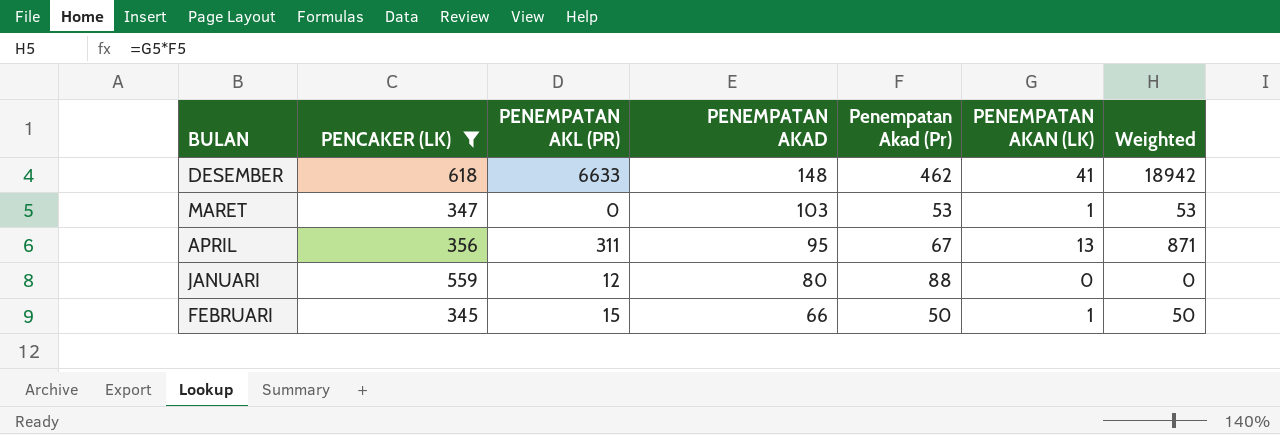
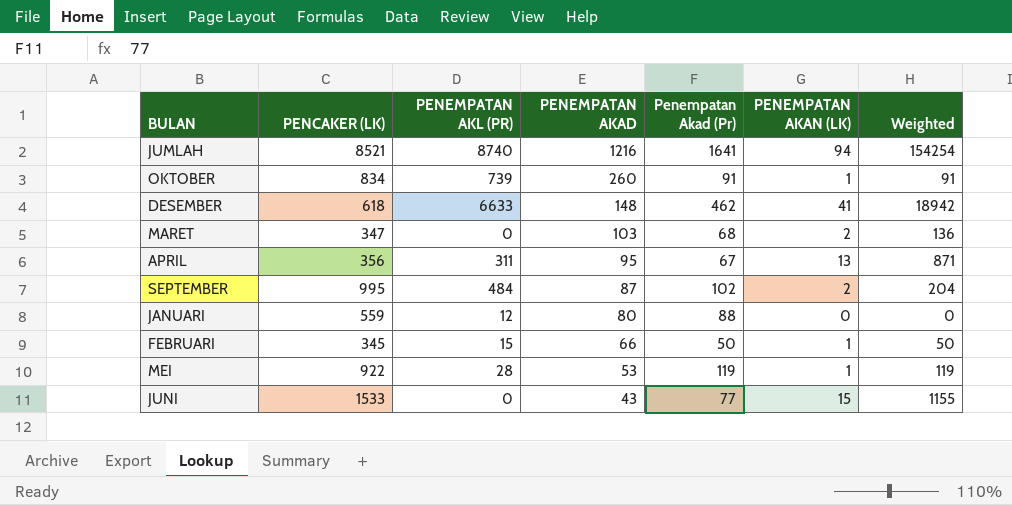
filter: PENCAKER (LK) <= 618 -> none
MARET | Penempatan Akad (Pr): 53 -> 68
MARET | PENEMPATAN AKAN (LK): 1 -> 2
MARET | Weighted: 53 -> 136

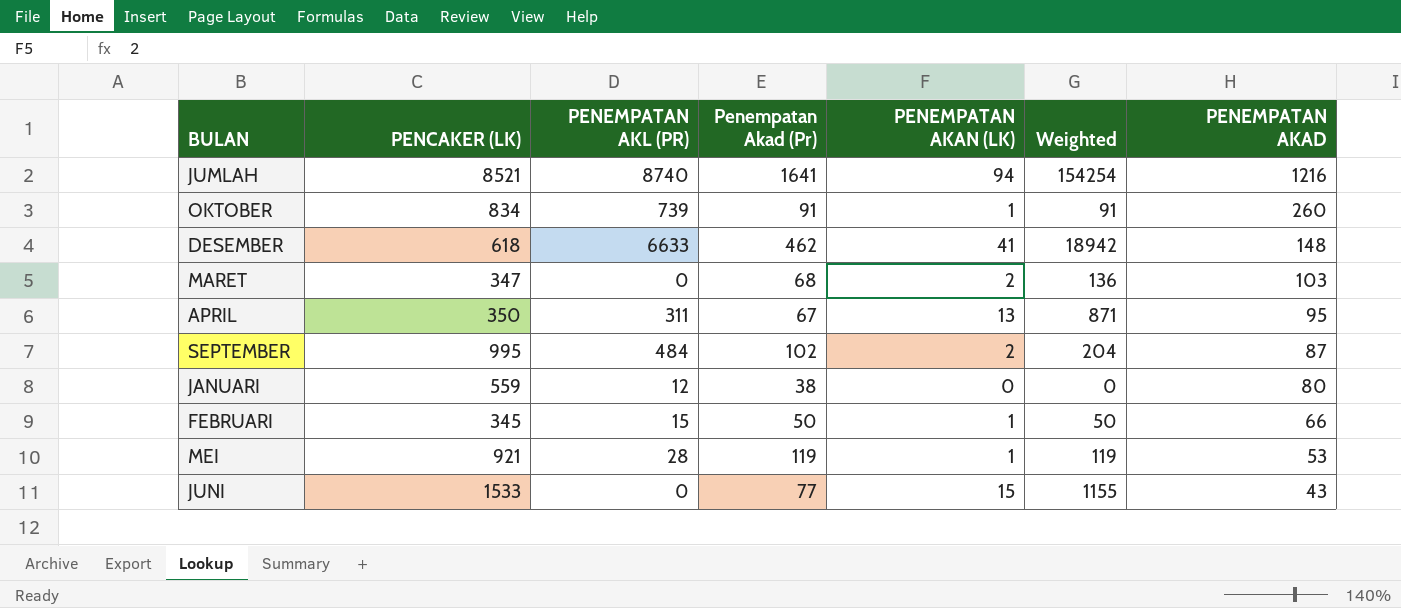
column PENEMPATAN AKAD | position: 4 -> 7
APRIL | PENCAKER (LK): 356 -> 350
JANUARI | Penempatan Akad (Pr): 88 -> 38
MEI | PENCAKER (LK): 922 -> 921

